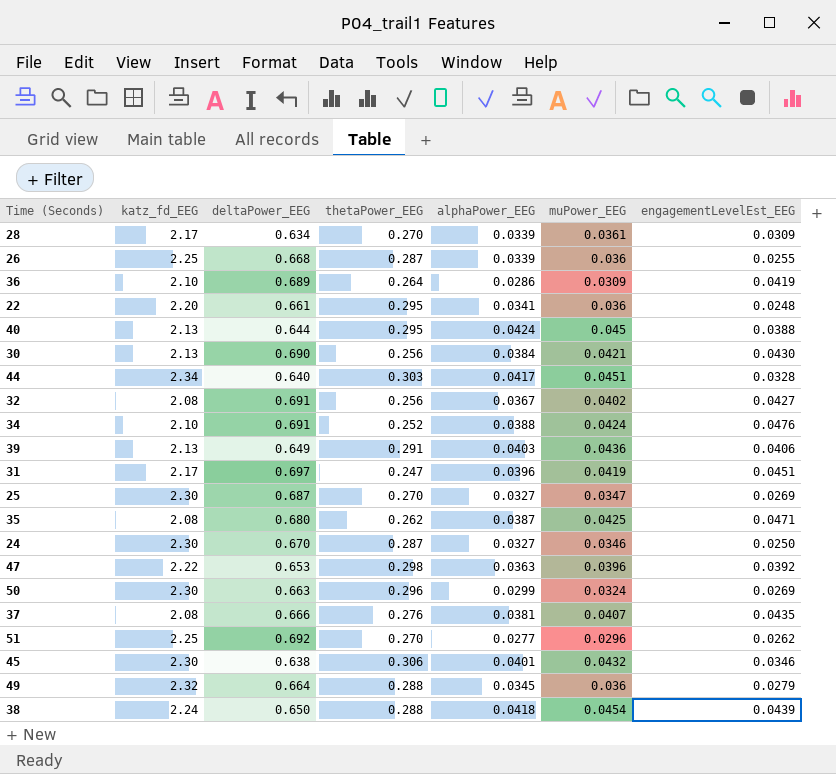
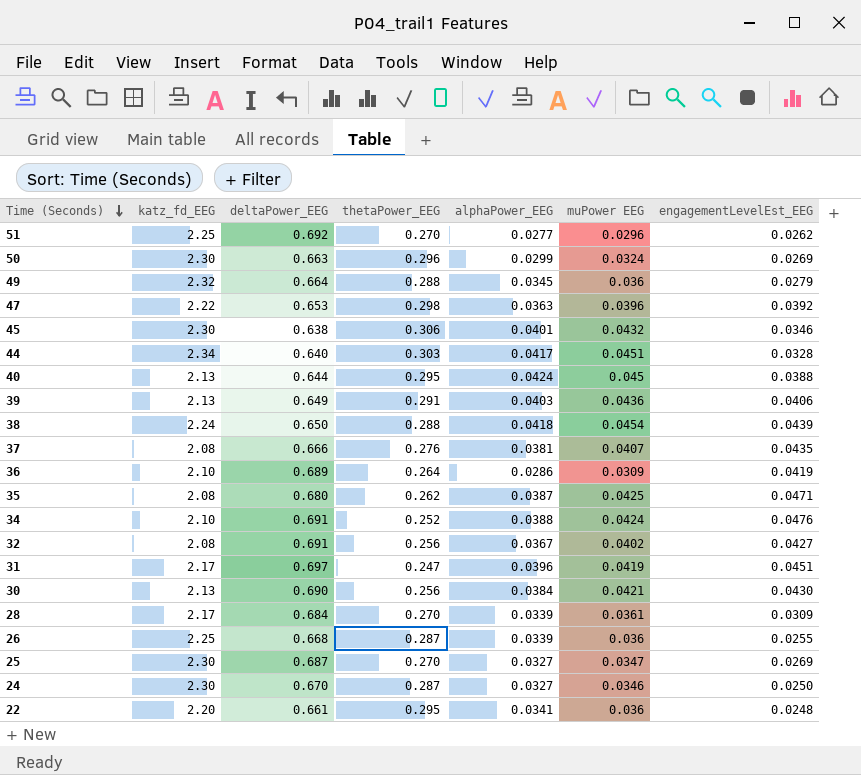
row order: none -> Time (Seconds) descending
column name: muPower_EEG -> muPower EEG
28 | deltaPower_EEG: 0.634 -> 0.684

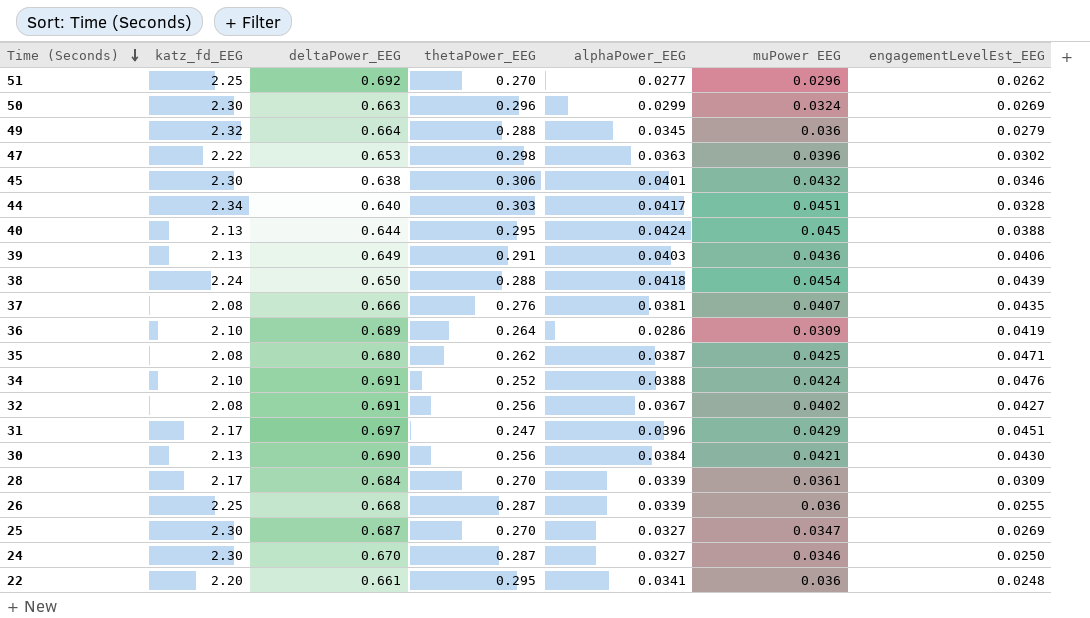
47 | engagementLevelEst_EEG: 0.0392 -> 0.0302
31 | muPower EEG: 0.0419 -> 0.0429

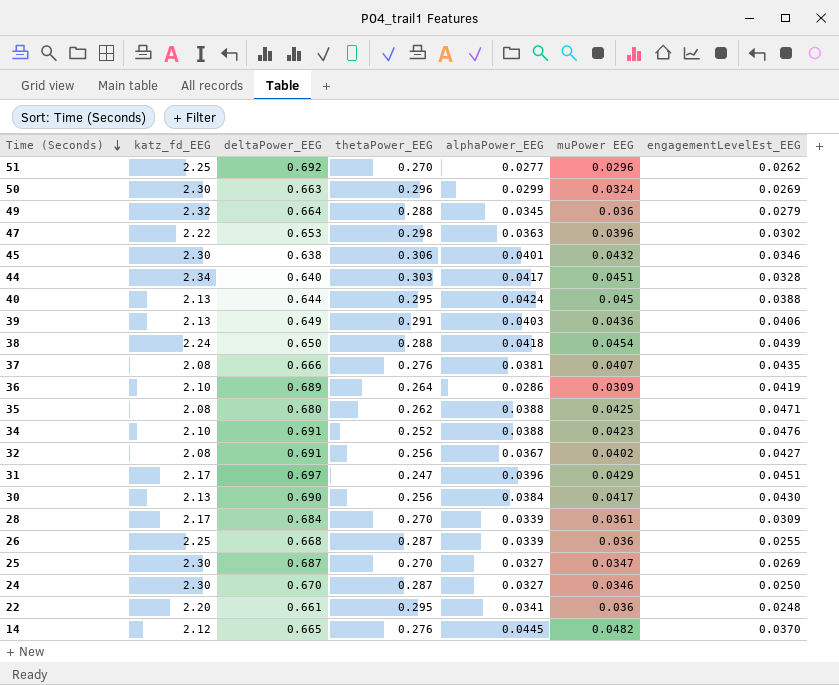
35 | alphaPower_EEG: 0.0387 -> 0.0388
34 | muPower EEG: 0.0424 -> 0.0423
30 | muPower EEG: 0.0421 -> 0.0417
row 14: none -> 2.12 | 0.665 | 0.276 | 0.0445 | 0.0482 | 0.0370

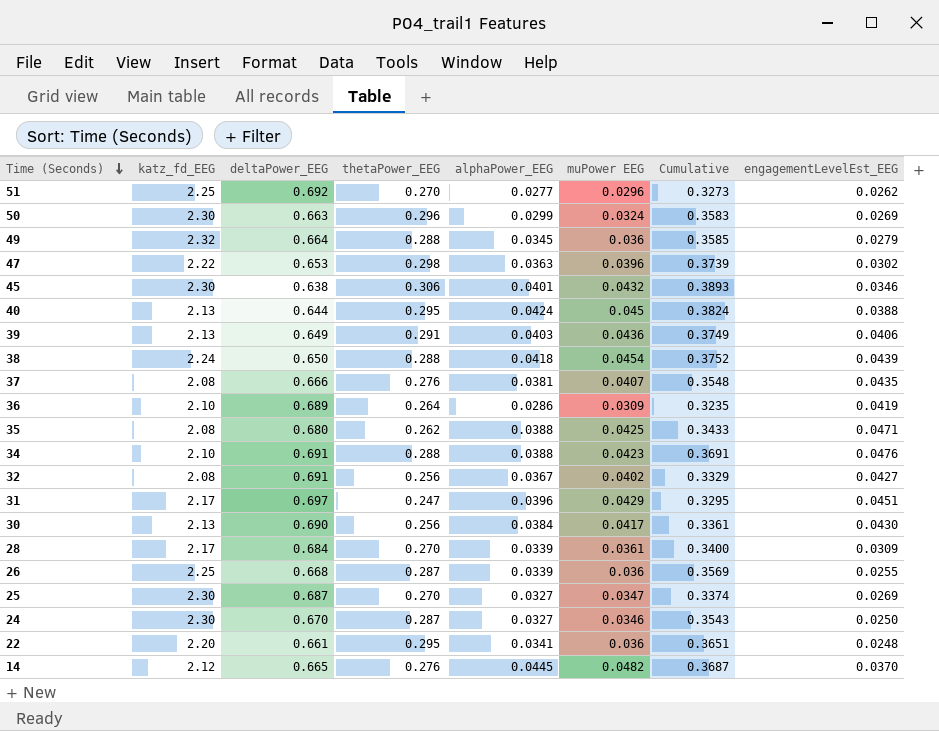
column Cumulative | formula: none -> [thetaPower_EEG] + [alphaPower_EEG] + [muPower EEG]
row 44: 2.34 | 0.640 | 0.303 | 0.0417 | 0.0451 | 0.0328 -> none
34 | thetaPower_EEG: 0.252 -> 0.288

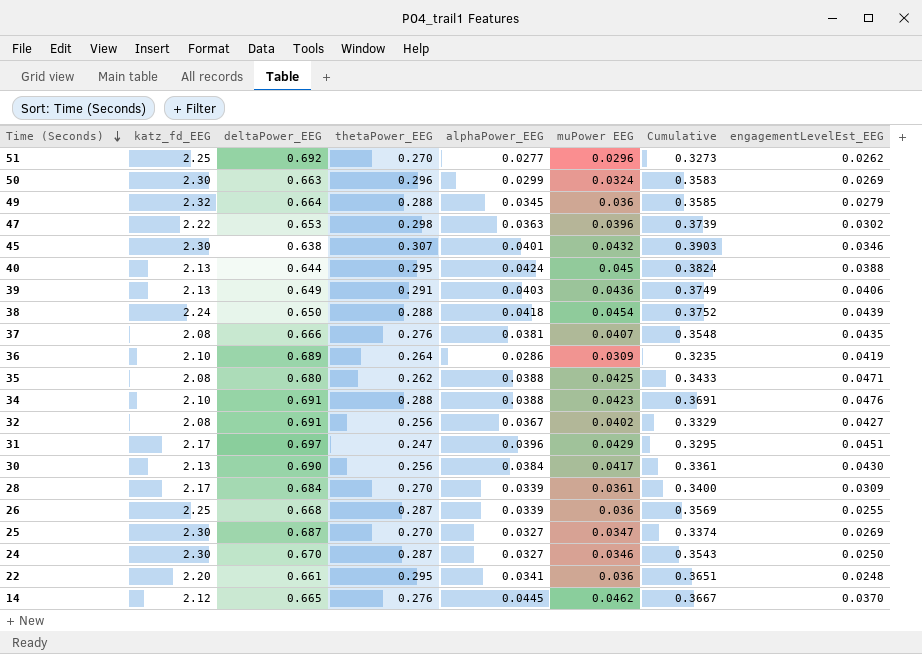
45 | thetaPower_EEG: 0.306 -> 0.307
45 | Cumulative: 0.3893 -> 0.3903
14 | muPower EEG: 0.0482 -> 0.0462
14 | Cumulative: 0.3687 -> 0.3667

